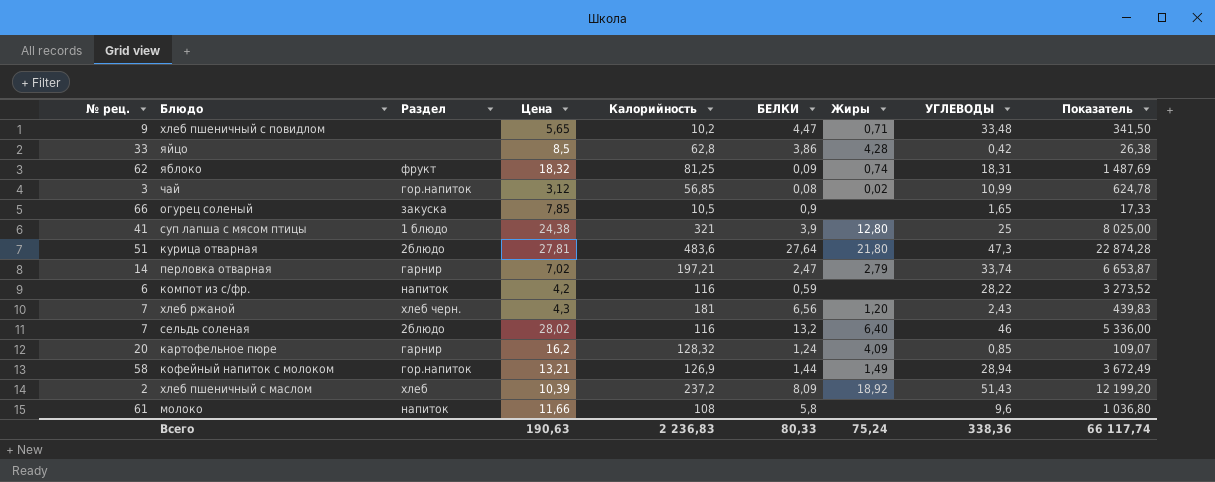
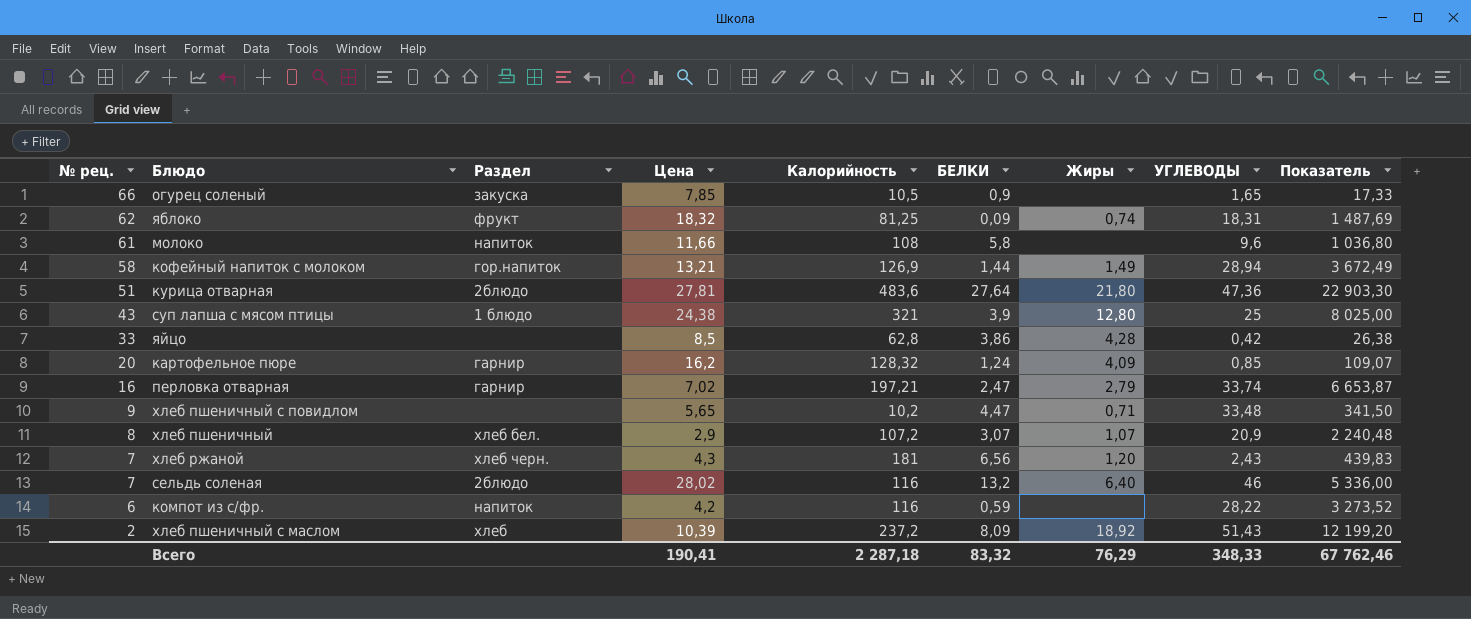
row order: none -> № рец. descending
row чай: 3 | гор.напиток | 3,12 | 56,85 | 0,08 | 0,02 | 10,99 | 624,78 -> none
курица отварная | УГЛЕВОДЫ: 47,3 -> 47,36
курица отварная | Показатель: 22 874,28 -> 22 903,30
суп лапша с мясом птицы | № рец.: 41 -> 43
перловка отварная | № рец.: 14 -> 16
row хлеб пшеничный: none -> 8 | хлеб бел. | 2,9 | 107,2 | 3,07 | 1,07 | 20,9 | 2 240,48
Всего | Цена: 190,63 -> 190,41
Всего | Калорийность: 2 236,83 -> 2 287,18
Всего | БЕЛКИ: 80,33 -> 83,32
Всего | Жиры: 75,24 -> 76,29
Всего | УГЛЕВОДЫ: 338,36 -> 348,33
Всего | Показатель: 66 117,74 -> 67 762,46

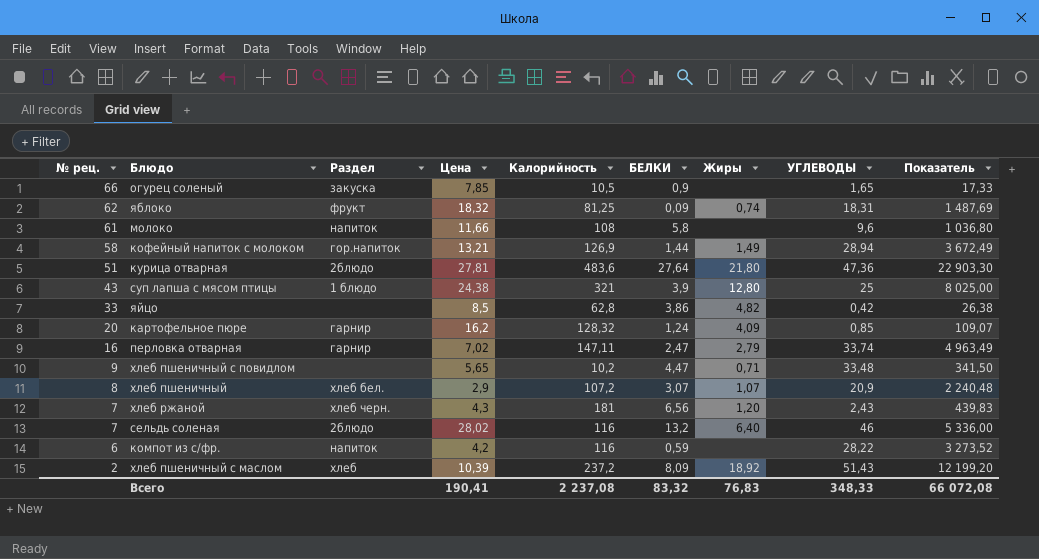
яйцо | Жиры: 4,28 -> 4,82
перловка отварная | Калорийность: 197,21 -> 147,11
перловка отварная | Показатель: 6 653,87 -> 4 963,49
Всего | Калорийность: 2 287,18 -> 2 237,08
Всего | Жиры: 76,29 -> 76,83
Всего | Показатель: 67 762,46 -> 66 072,08

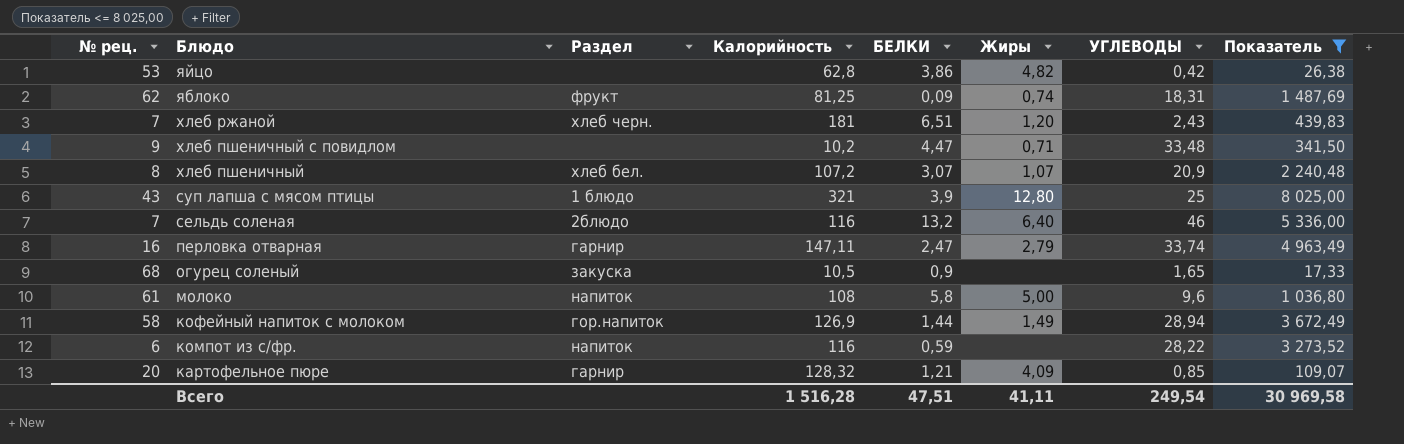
filter: none -> Показатель <= 8 025,00
row order: № рец. descending -> Блюдо descending
column Цена | position: 4 -> none
яйцо | № рец.: 33 -> 53
хлеб ржаной | БЕЛКИ: 6,56 -> 6,51
огурец соленый | № рец.: 66 -> 68
молоко | Жиры: none -> 5,00
картофельное пюре | БЕЛКИ: 1,24 -> 1,21
Всего | Калорийность: 2 237,08 -> 1 516,28
Всего | БЕЛКИ: 83,32 -> 47,51
Всего | Жиры: 76,83 -> 41,11
Всего | УГЛЕВОДЫ: 348,33 -> 249,54
Всего | Показатель: 66 072,08 -> 30 969,58

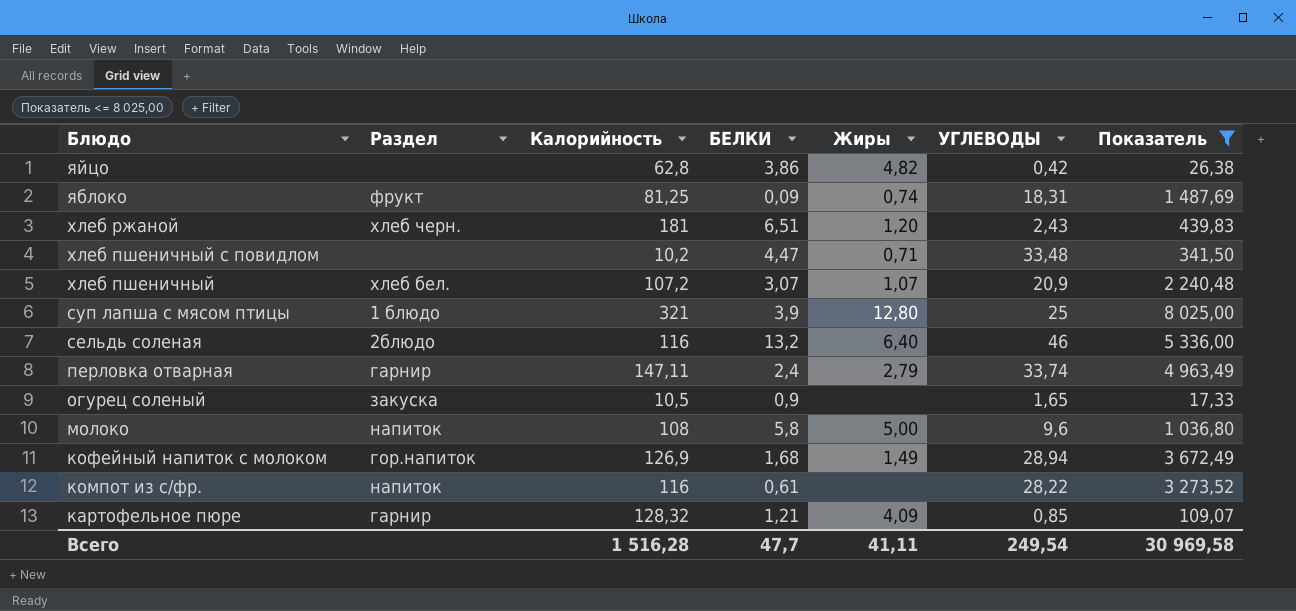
column № рец. | position: 1 -> none
перловка отварная | БЕЛКИ: 2,47 -> 2,4
кофейный напиток с молоком | БЕЛКИ: 1,44 -> 1,68
компот из с/фр. | БЕЛКИ: 0,59 -> 0,61
Всего | БЕЛКИ: 47,51 -> 47,7

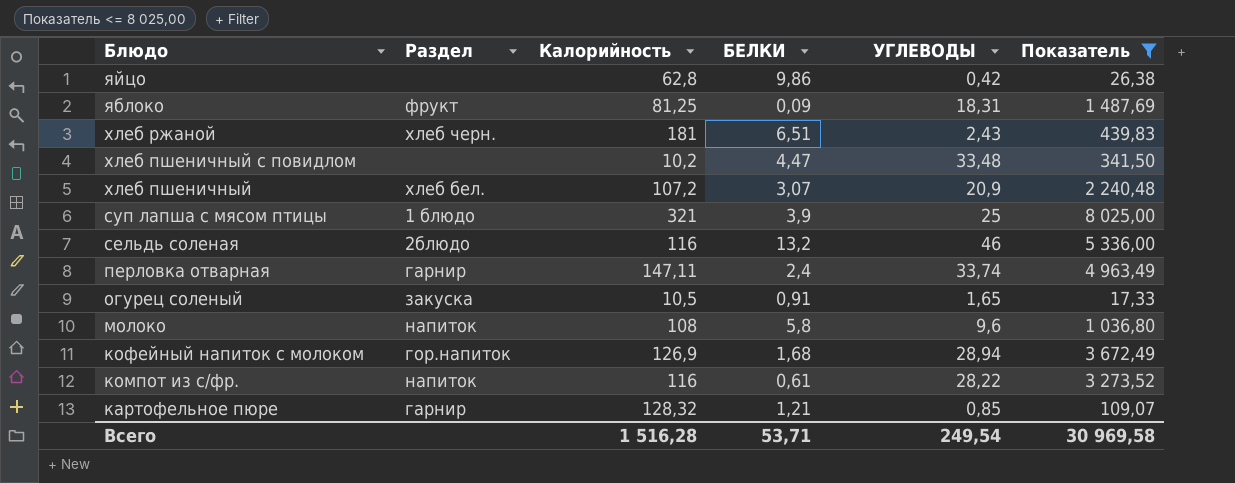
column Жиры | position: 5 -> none
яйцо | БЕЛКИ: 3,86 -> 9,86
огурец соленый | БЕЛКИ: 0,9 -> 0,91
Всего | БЕЛКИ: 47,7 -> 53,71

